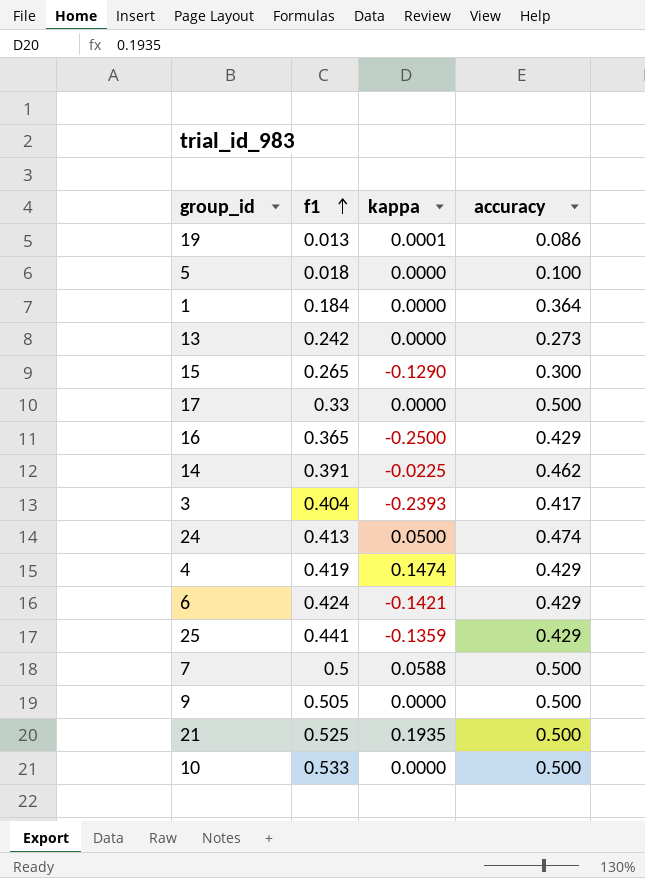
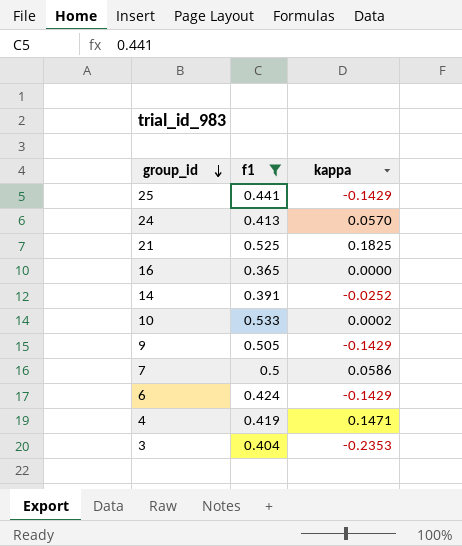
filter: none -> f1 >= 0.365
row order: f1 ascending -> group_id descending
column accuracy | position: 4 -> none
25 | kappa: -0.1359 -> -0.1429
24 | kappa: 0.0500 -> 0.0570
21 | kappa: 0.1935 -> 0.1825
16 | kappa: -0.2500 -> 0.0000
14 | kappa: -0.0225 -> -0.0252
10 | kappa: 0.0000 -> 0.0002
9 | kappa: 0.0000 -> -0.1429
7 | kappa: 0.0588 -> 0.0586
6 | kappa: -0.1421 -> -0.1429
4 | kappa: 0.1474 -> 0.1471
3 | kappa: -0.2393 -> -0.2353

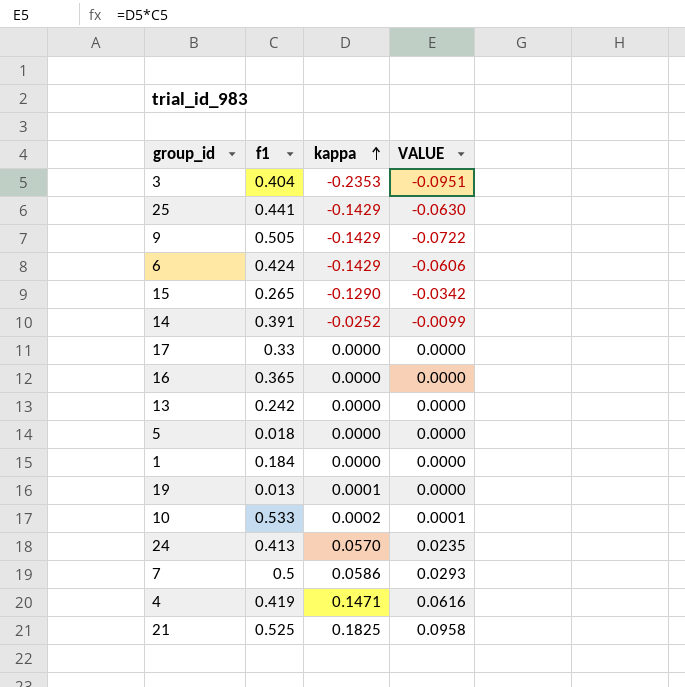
filter: f1 >= 0.365 -> none
row order: group_id descending -> kappa ascending
column VALUE | formula: none -> [f1] * [kappa]

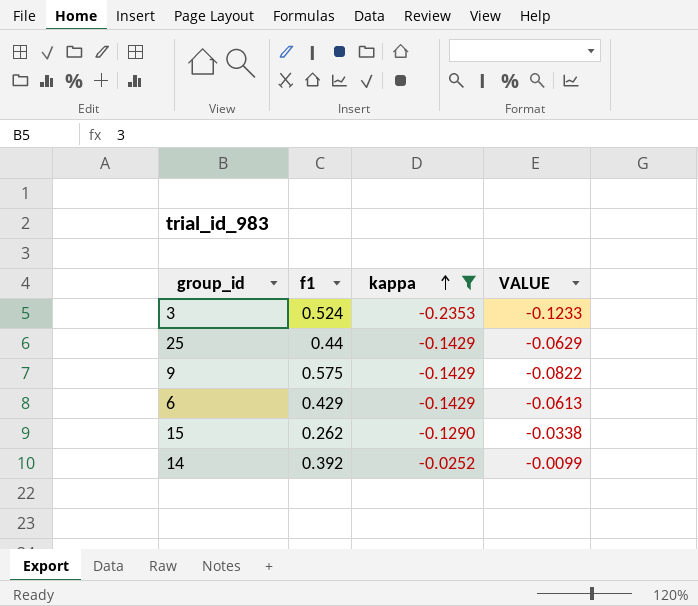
filter: none -> kappa <= -0.0252
3 | f1: 0.404 -> 0.524
3 | VALUE: -0.0951 -> -0.1233
25 | f1: 0.441 -> 0.44
25 | VALUE: -0.0630 -> -0.0629
9 | f1: 0.505 -> 0.575
9 | VALUE: -0.0722 -> -0.0822
6 | f1: 0.424 -> 0.429
6 | VALUE: -0.0606 -> -0.0613
15 | f1: 0.265 -> 0.262
15 | VALUE: -0.0342 -> -0.0338
14 | f1: 0.391 -> 0.392

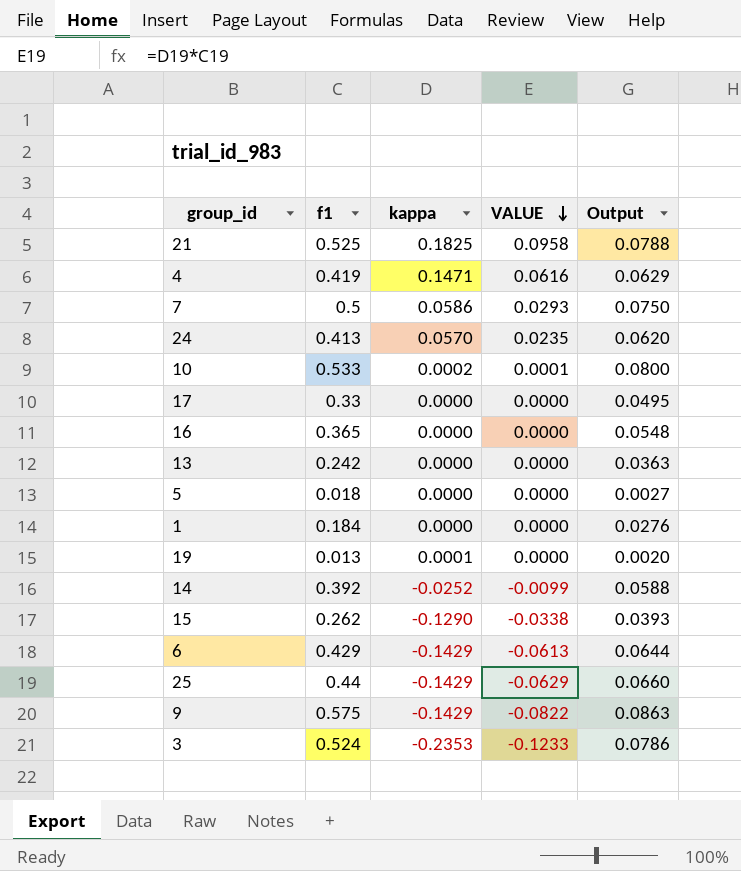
filter: kappa <= -0.0252 -> none
row order: kappa ascending -> VALUE descending
column Output | formula: none -> [f1] * 0.15

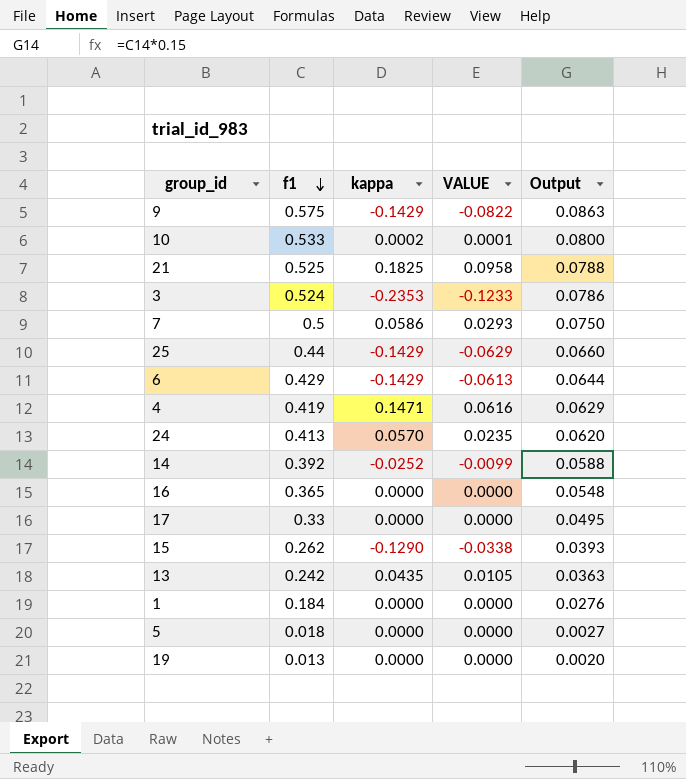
row order: VALUE descending -> f1 descending
13 | kappa: 0.0000 -> 0.0435
13 | VALUE: 0.0000 -> 0.0105
19 | kappa: 0.0001 -> 0.0000

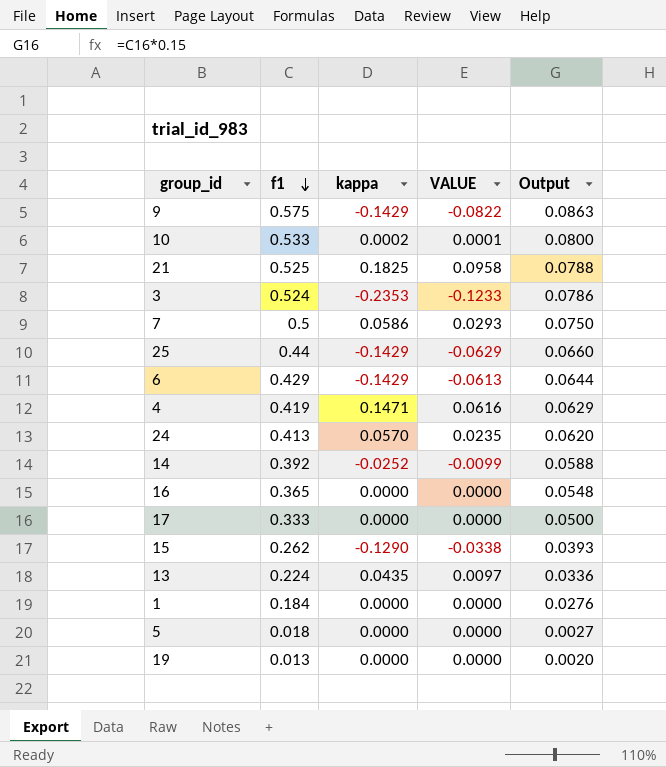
17 | f1: 0.33 -> 0.333
17 | Output: 0.0495 -> 0.0500
13 | f1: 0.242 -> 0.224
13 | VALUE: 0.0105 -> 0.0097
13 | Output: 0.0363 -> 0.0336

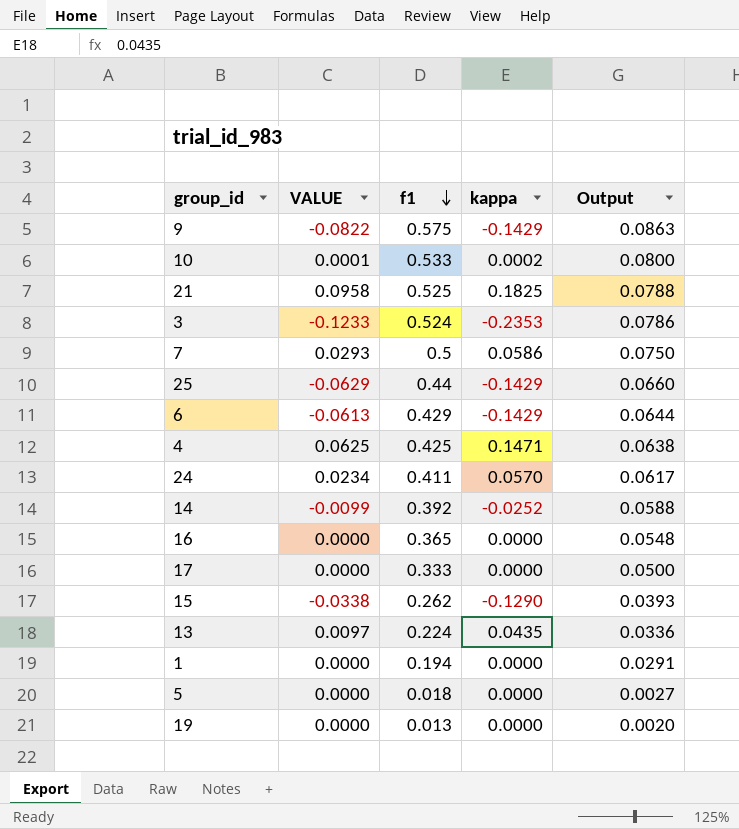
column VALUE | position: 4 -> 2
4 | VALUE: 0.0616 -> 0.0625
4 | f1: 0.419 -> 0.425
4 | Output: 0.0629 -> 0.0638
24 | VALUE: 0.0235 -> 0.0234
24 | f1: 0.413 -> 0.411
24 | Output: 0.0620 -> 0.0617
1 | f1: 0.184 -> 0.194
1 | Output: 0.0276 -> 0.0291

